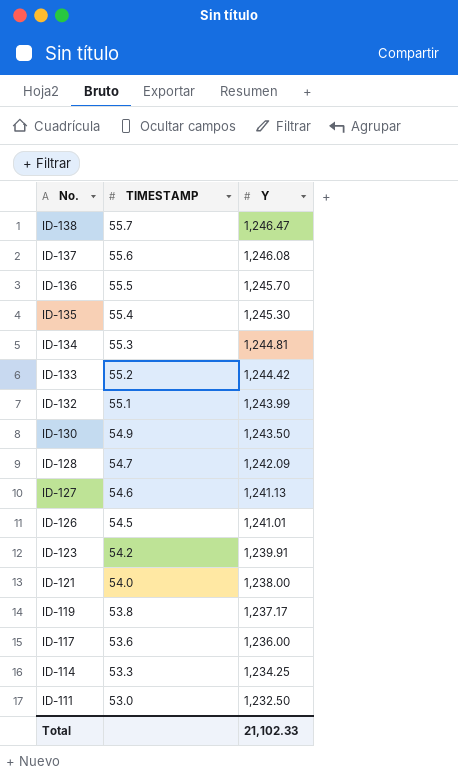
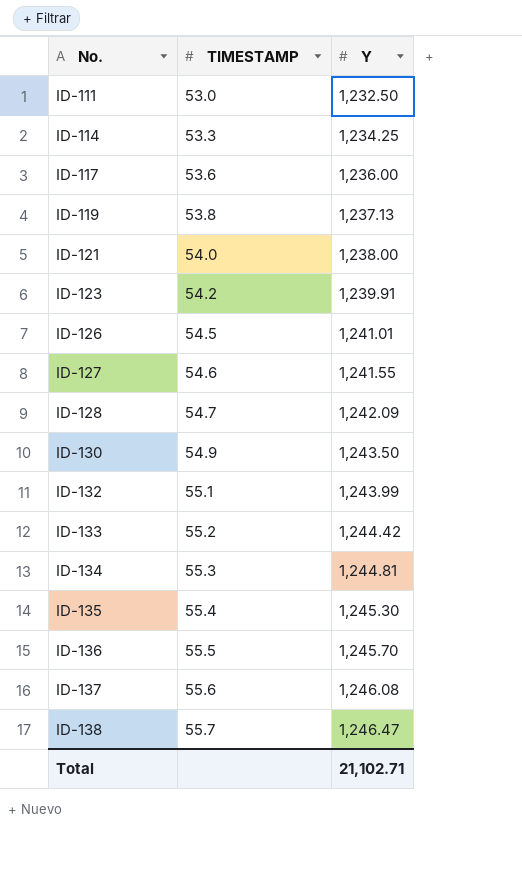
row order: No. descending -> No. ascending
ID-119 | Y: 1,237.17 -> 1,237.13
ID-127 | Y: 1,241.13 -> 1,241.55
Total | Y: 21,102.33 -> 21,102.71

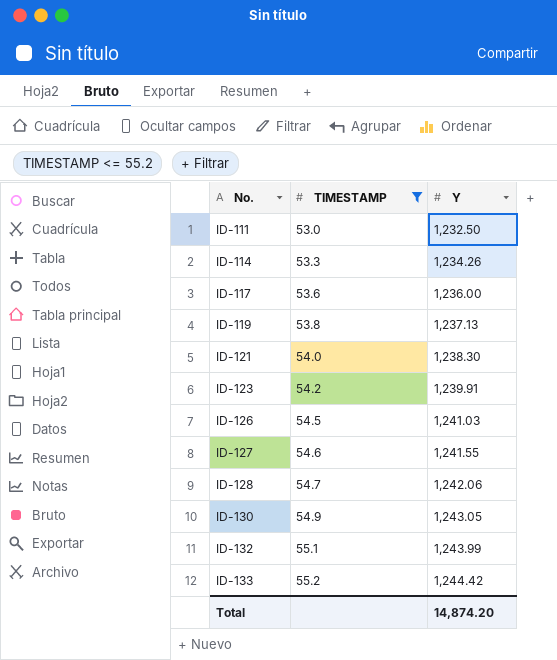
filter: none -> TIMESTAMP <= 55.2
ID-114 | Y: 1,234.25 -> 1,234.26
ID-121 | Y: 1,238.00 -> 1,238.30
ID-126 | Y: 1,241.01 -> 1,241.03
ID-128 | Y: 1,242.09 -> 1,242.06
ID-130 | Y: 1,243.50 -> 1,243.05
Total | Y: 21,102.71 -> 14,874.20

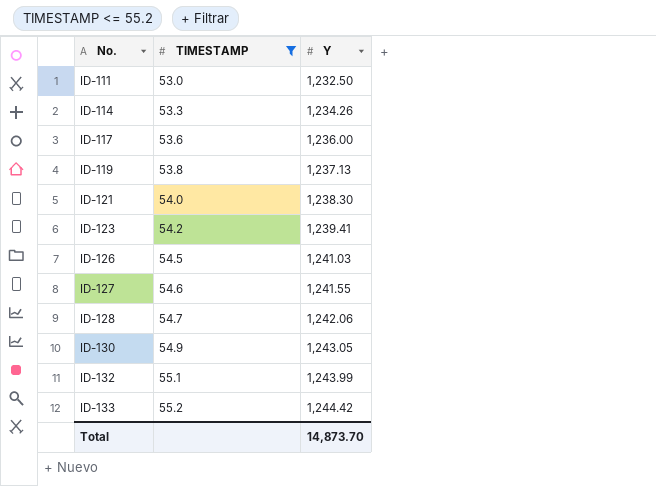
ID-123 | Y: 1,239.91 -> 1,239.41
Total | Y: 14,874.20 -> 14,873.70

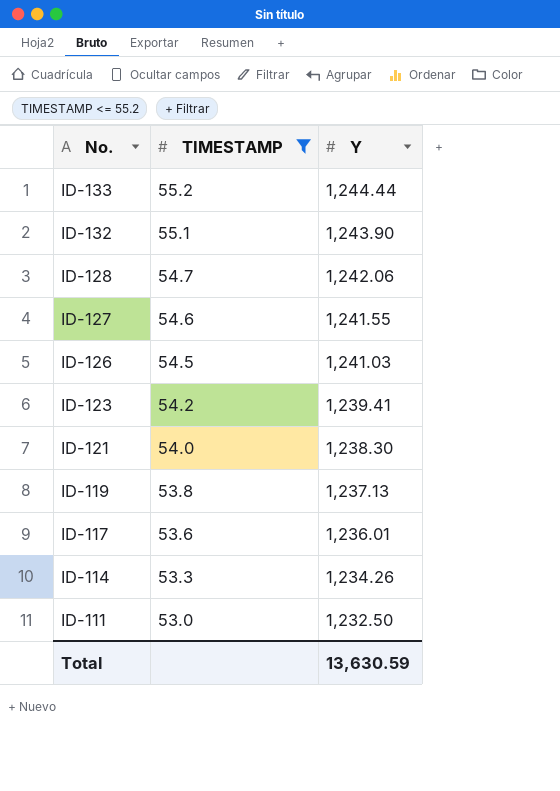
row order: No. ascending -> No. descending
row ID-130: 54.9 | 1,243.05 -> none
ID-133 | Y: 1,244.42 -> 1,244.44
ID-132 | Y: 1,243.99 -> 1,243.90
ID-117 | Y: 1,236.00 -> 1,236.01
Total | Y: 14,873.70 -> 13,630.59

